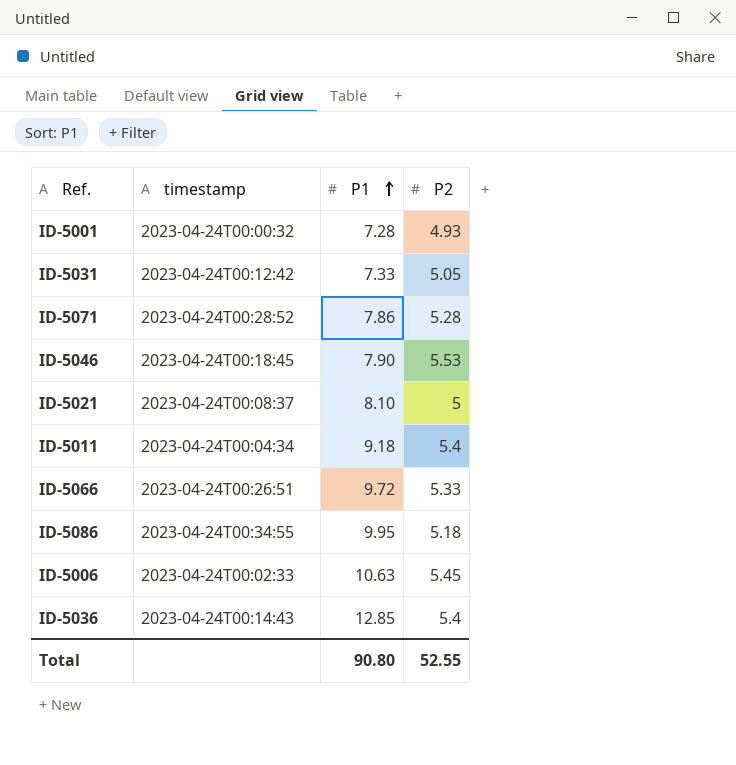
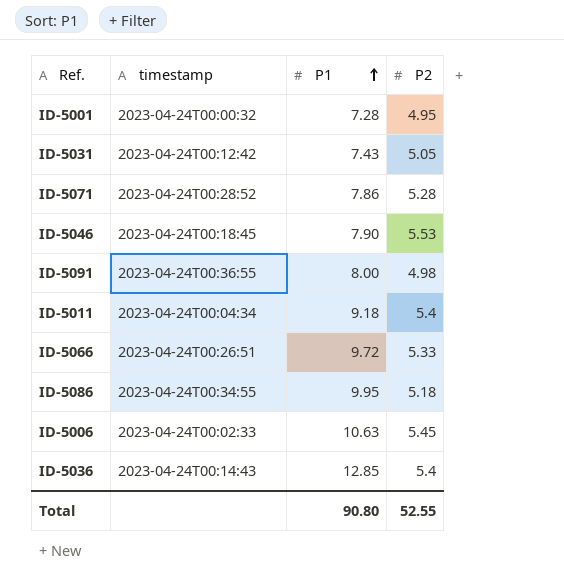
row ID-5021: 2023-04-24T00:08:37 | 8.10 | 5 -> none
ID-5001 | P2: 4.93 -> 4.95
ID-5031 | P1: 7.33 -> 7.43
row ID-5091: none -> 2023-04-24T00:36:55 | 8.00 | 4.98

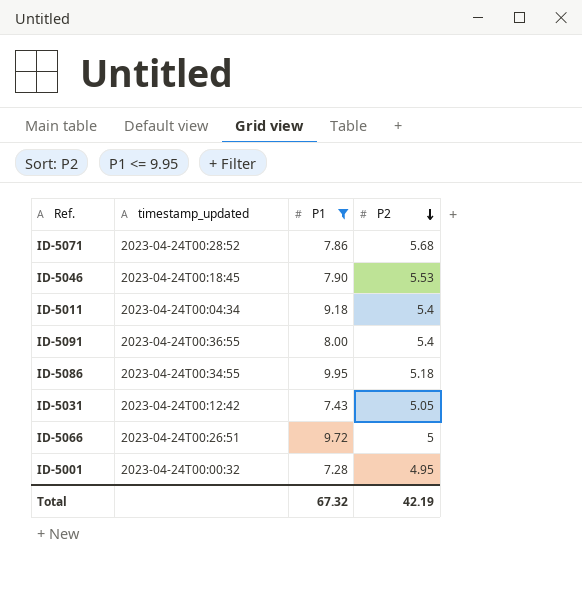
filter: none -> P1 <= 9.95
row order: P1 ascending -> P2 descending
column name: timestamp -> timestamp_updated
ID-5071 | P2: 5.28 -> 5.68
ID-5091 | P2: 4.98 -> 5.4
ID-5066 | P2: 5.33 -> 5
Total | P1: 90.80 -> 67.32
Total | P2: 52.55 -> 42.19

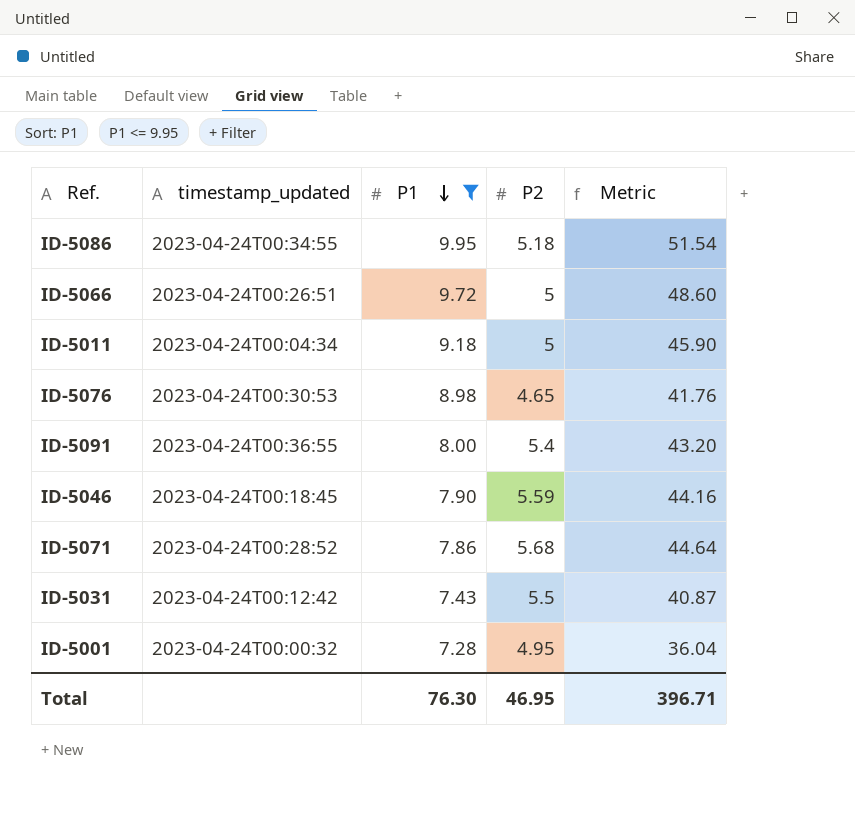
row order: P2 descending -> P1 descending
column Metric | formula: none -> [P1] * [P2]
ID-5011 | P2: 5.4 -> 5
row ID-5076: none -> 2023-04-24T00:30:53 | 8.98 | 4.65 | 41.76
ID-5046 | P2: 5.53 -> 5.59
ID-5031 | P2: 5.05 -> 5.5
Total | P1: 67.32 -> 76.30
Total | P2: 42.19 -> 46.95

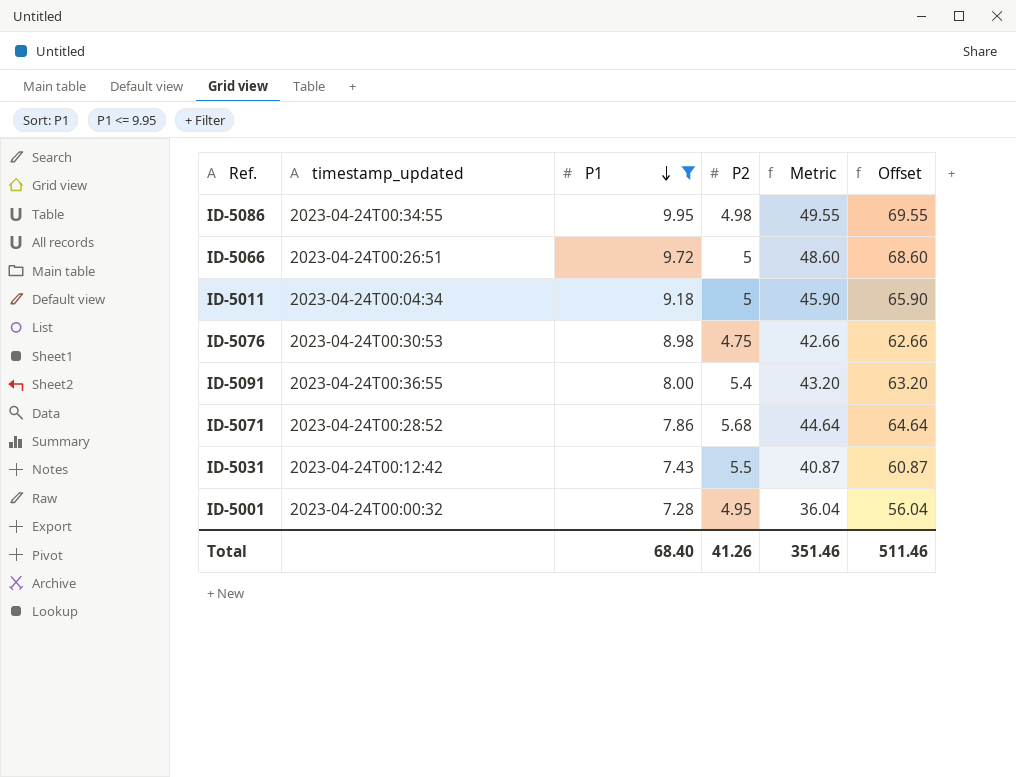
column Offset | formula: none -> [Metric] + 20
row ID-5046: 2023-04-24T00:18:45 | 7.90 | 5.59 | 44.16 -> none
ID-5086 | P2: 5.18 -> 4.98
ID-5086 | Metric: 51.54 -> 49.55
ID-5076 | P2: 4.65 -> 4.75
ID-5076 | Metric: 41.76 -> 42.66
Total | P1: 76.30 -> 68.40
Total | P2: 46.95 -> 41.26
Total | Metric: 396.71 -> 351.46

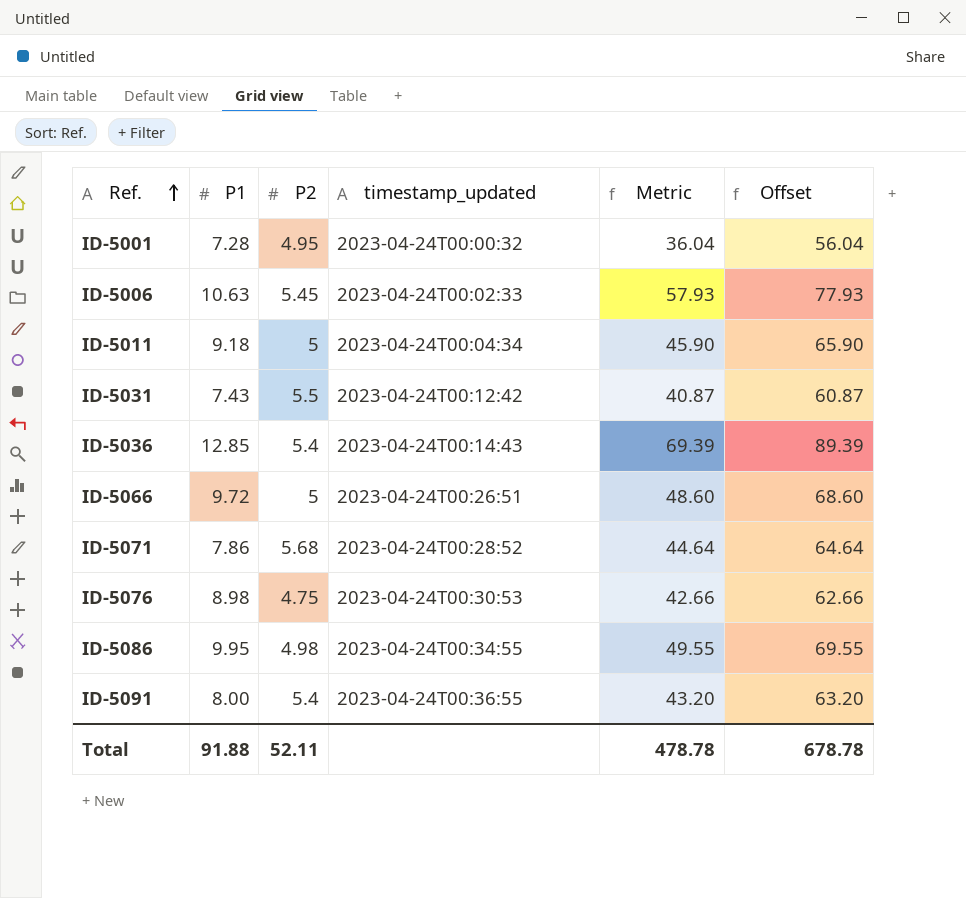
filter: P1 <= 9.95 -> none
row order: P1 descending -> Ref. ascending
column timestamp_updated | position: 2 -> 4
Total | P1: 68.40 -> 91.88
Total | P2: 41.26 -> 52.11
Total | Metric: 351.46 -> 478.78
Total | Offset: 511.46 -> 678.78

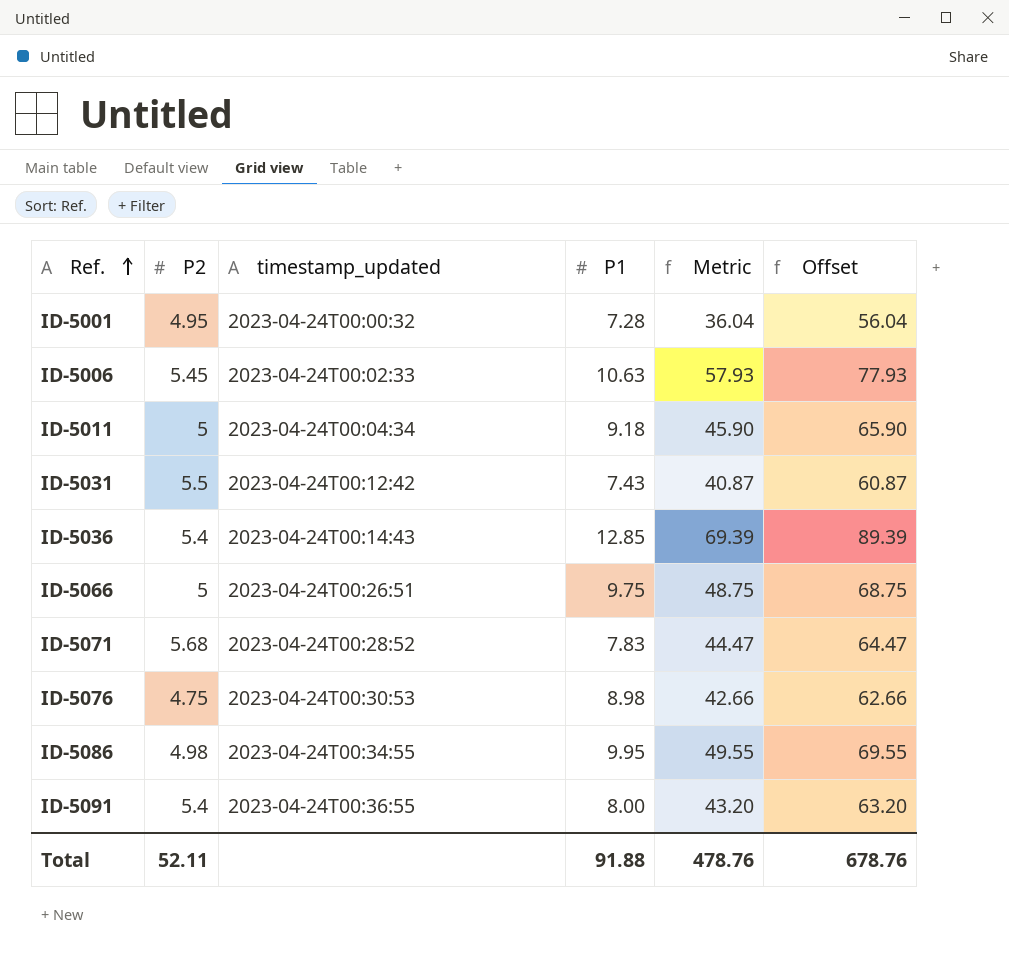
column P1 | position: 2 -> 4
ID-5066 | P1: 9.72 -> 9.75
ID-5066 | Metric: 48.60 -> 48.75
ID-5066 | Offset: 68.60 -> 68.75
ID-5071 | P1: 7.86 -> 7.83
ID-5071 | Metric: 44.64 -> 44.47
ID-5071 | Offset: 64.64 -> 64.47
Total | Metric: 478.78 -> 478.76
Total | Offset: 678.78 -> 678.76

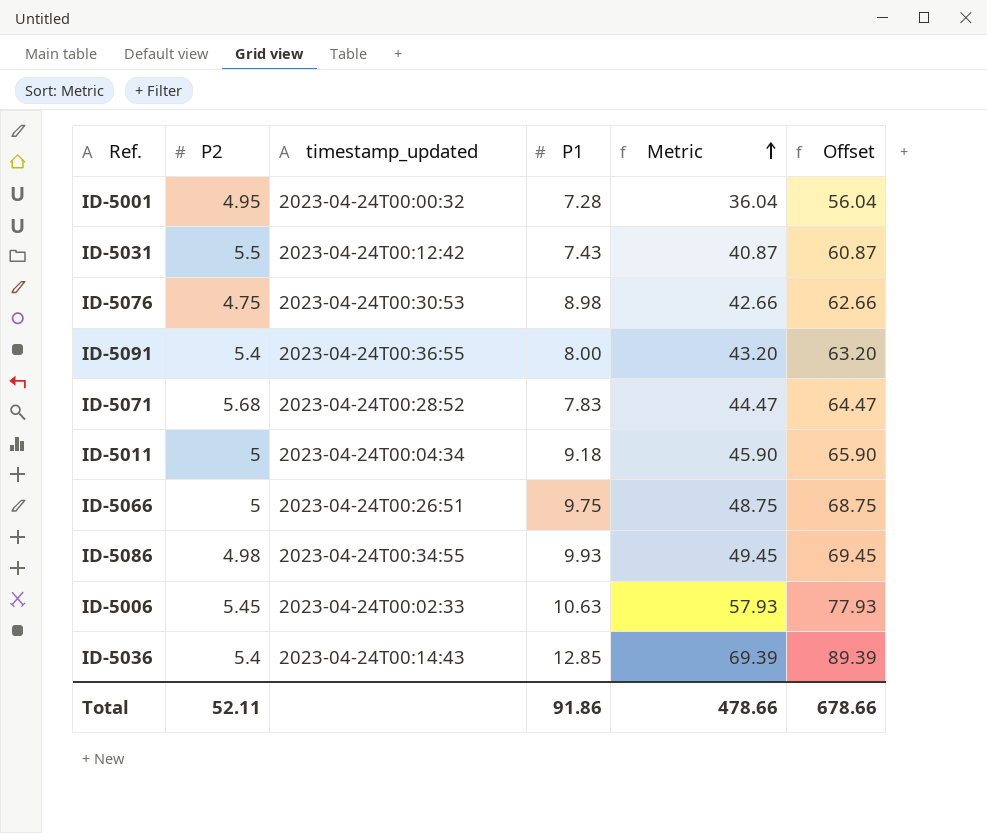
row order: Ref. ascending -> Metric ascending
ID-5086 | P1: 9.95 -> 9.93
ID-5086 | Metric: 49.55 -> 49.45
ID-5086 | Offset: 69.55 -> 69.45
Total | P1: 91.88 -> 91.86
Total | Metric: 478.76 -> 478.66
Total | Offset: 678.76 -> 678.66

